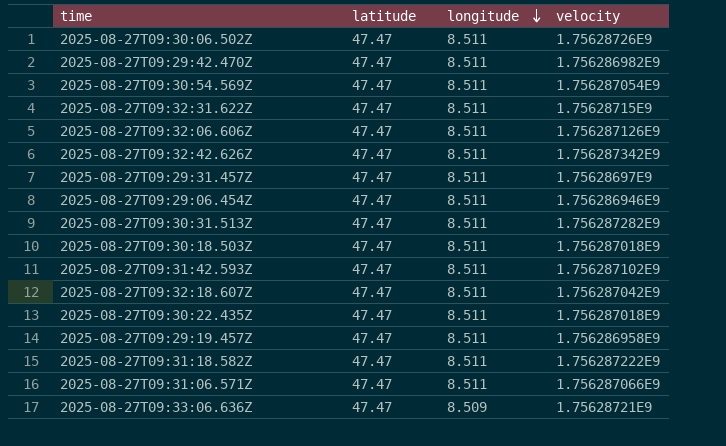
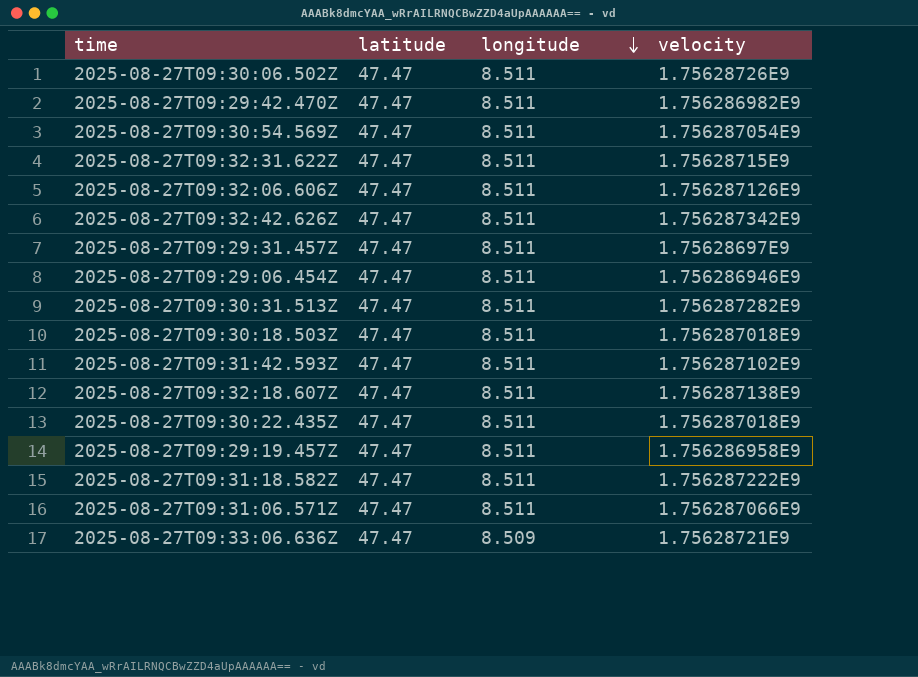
2025-08-27T09:32:18.607Z | velocity: 1.756287042E9 -> 1.756287138E9

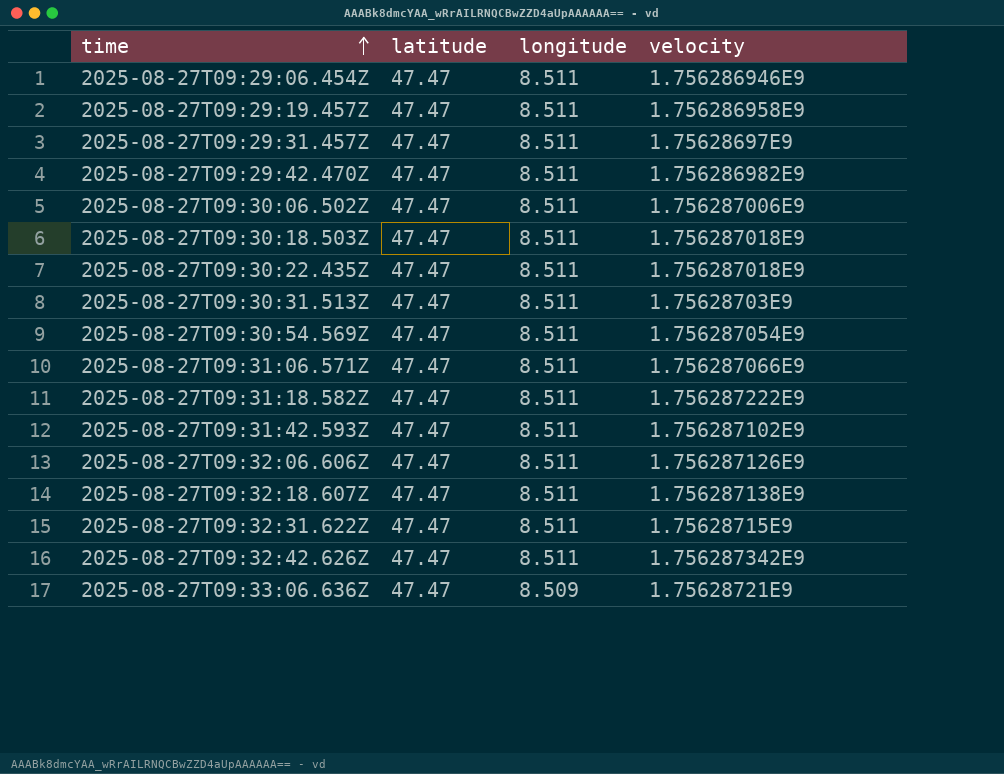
row order: longitude descending -> time ascending
2025-08-27T09:30:06.502Z | velocity: 1.75628726E9 -> 1.756287006E9
2025-08-27T09:30:31.513Z | velocity: 1.756287282E9 -> 1.75628703E9

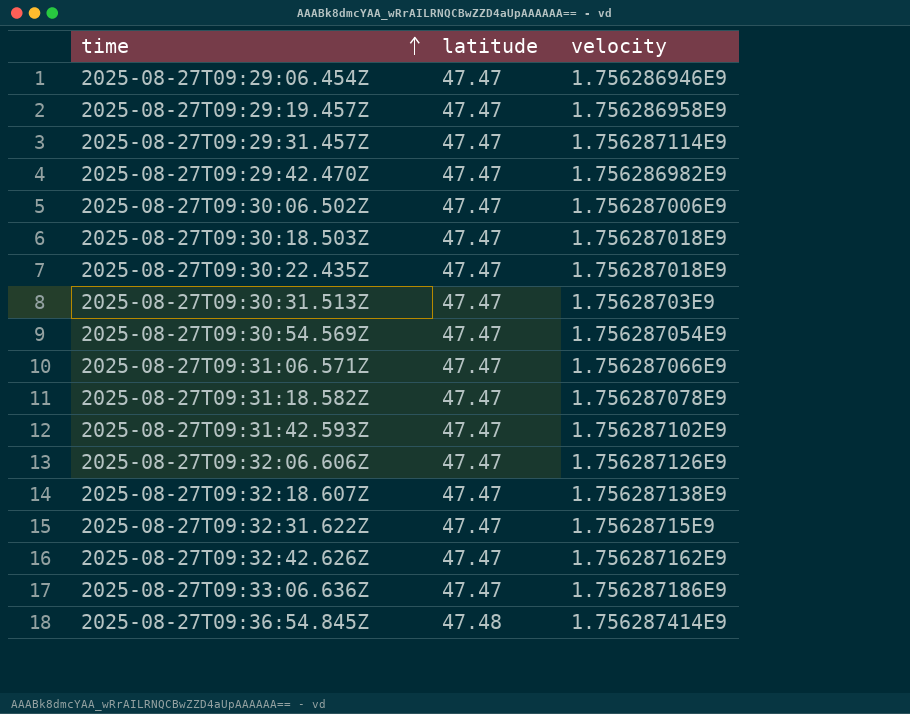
column longitude | position: 3 -> none
2025-08-27T09:29:31.457Z | velocity: 1.75628697E9 -> 1.756287114E9
2025-08-27T09:31:18.582Z | velocity: 1.756287222E9 -> 1.756287078E9
2025-08-27T09:32:42.626Z | velocity: 1.756287342E9 -> 1.756287162E9
2025-08-27T09:33:06.636Z | velocity: 1.75628721E9 -> 1.756287186E9
row 2025-08-27T09:36:54.845Z: none -> 47.48 | 1.756287414E9

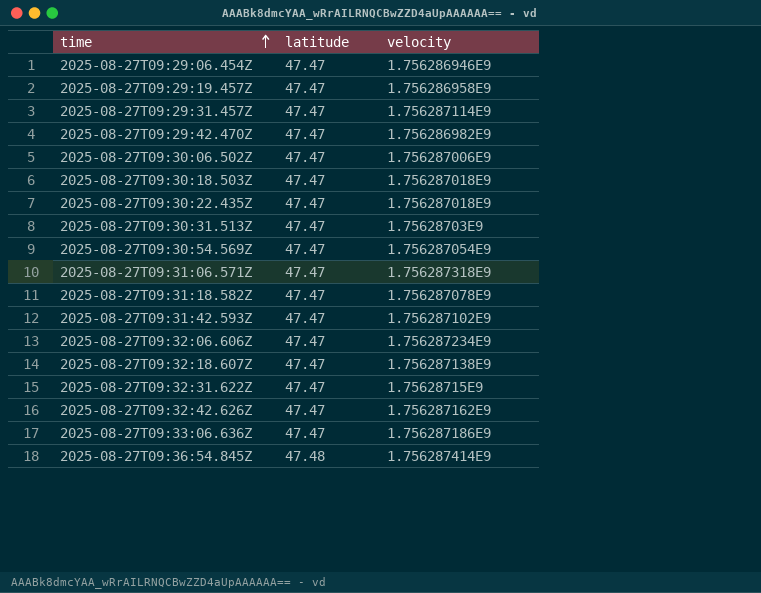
2025-08-27T09:31:06.571Z | velocity: 1.756287066E9 -> 1.756287318E9
2025-08-27T09:32:06.606Z | velocity: 1.756287126E9 -> 1.756287234E9

